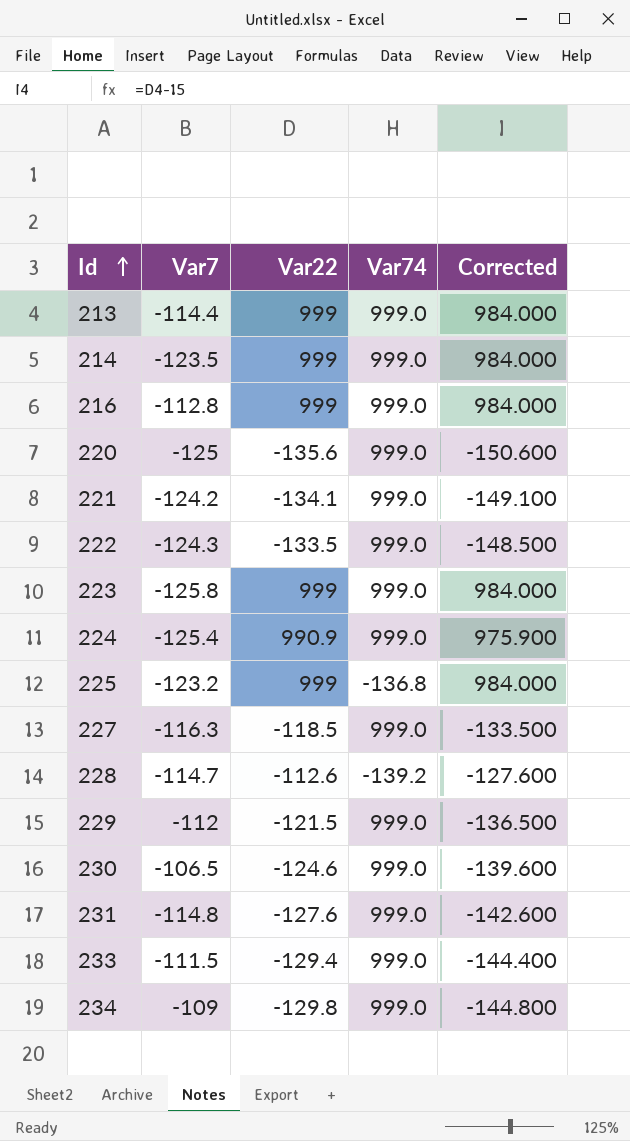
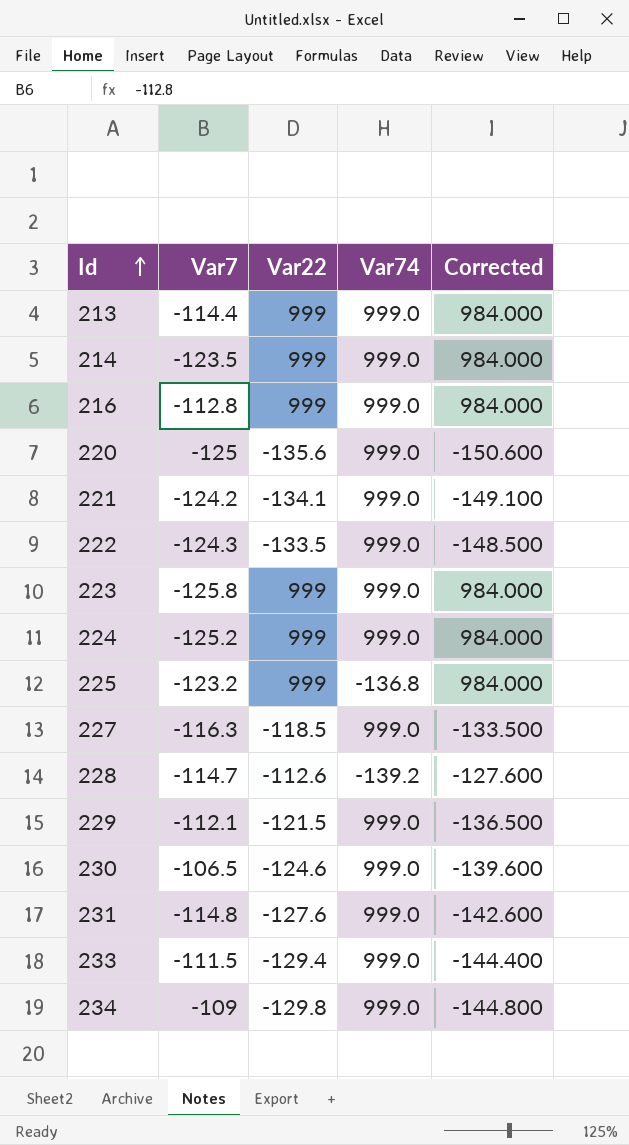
224 | Var7: -125.4 -> -125.2
224 | Var22: 990.9 -> 999
224 | Corrected: 975.900 -> 984.000
229 | Var7: -112 -> -112.1

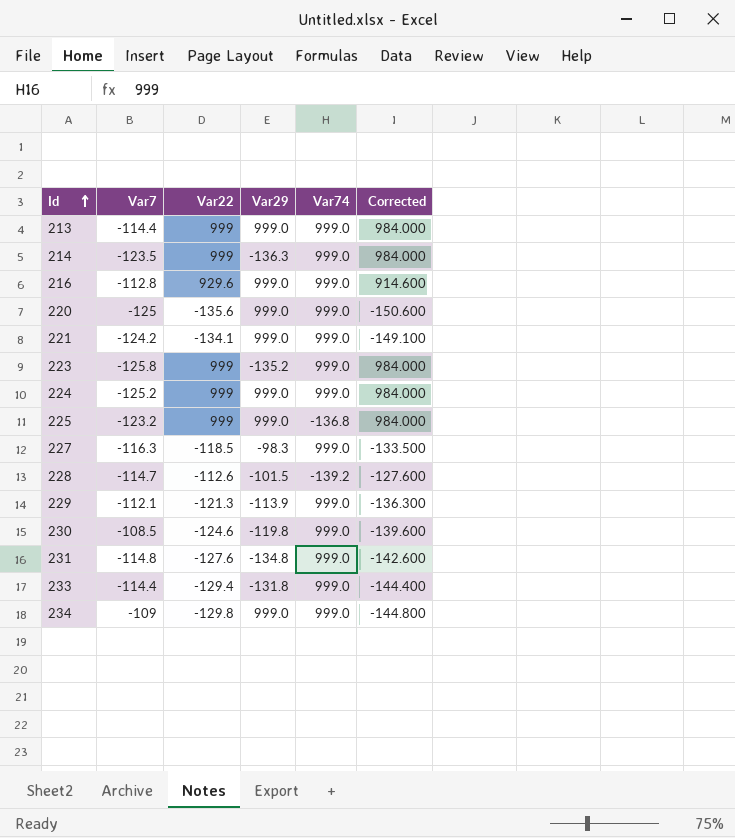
column Var29 | position: none -> 4
row 222: -124.3 | -133.5 | 999.0 | -148.500 -> none
216 | Var22: 999 -> 929.6
216 | Corrected: 984.000 -> 914.600
229 | Var22: -121.5 -> -121.3
229 | Corrected: -136.500 -> -136.300
230 | Var7: -106.5 -> -108.5
233 | Var7: -111.5 -> -114.4

